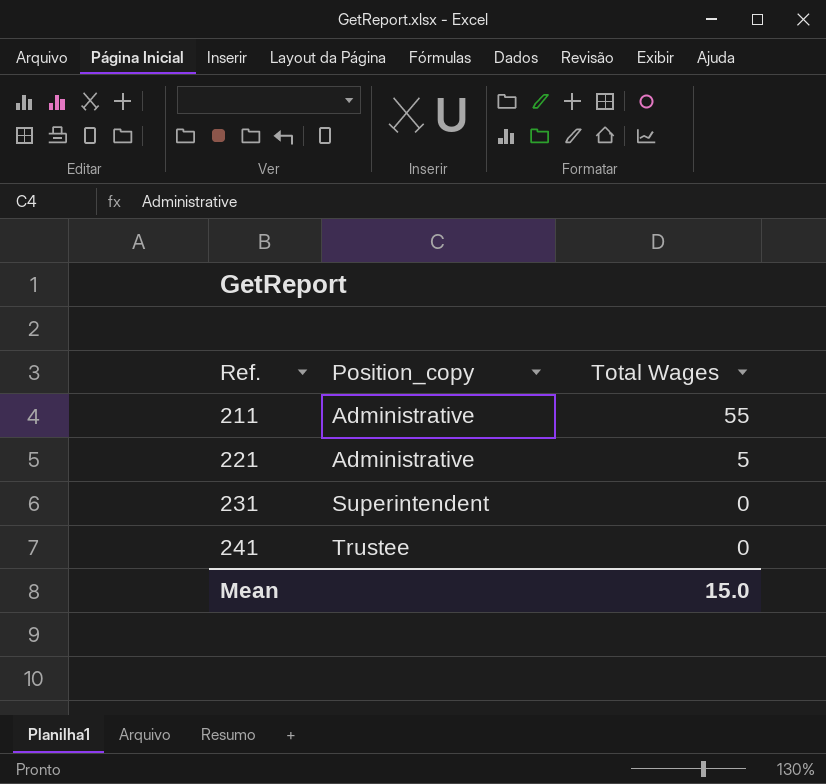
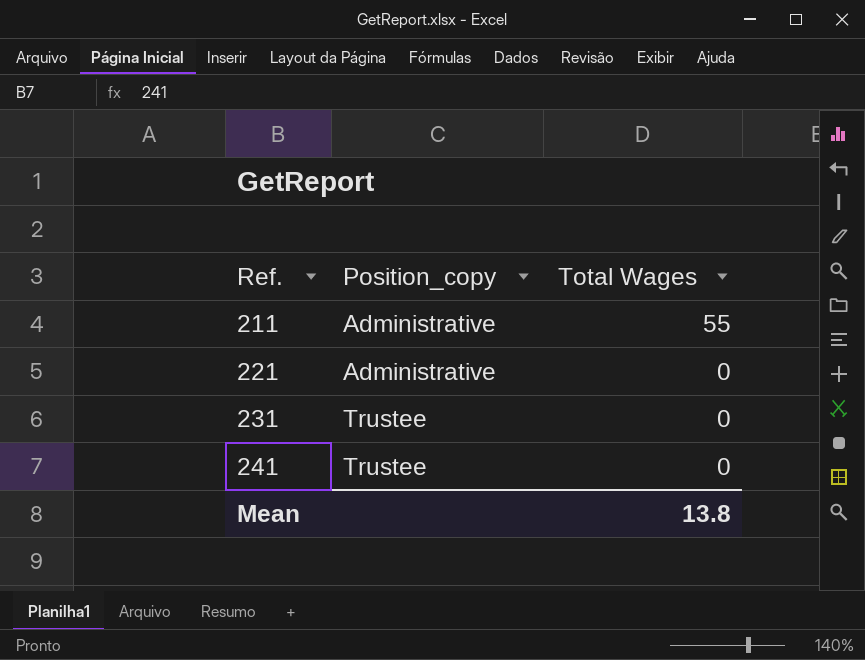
221 | Total Wages: 5 -> 0
231 | Position_copy: Superintendent -> Trustee
Mean | Total Wages: 15.0 -> 13.8

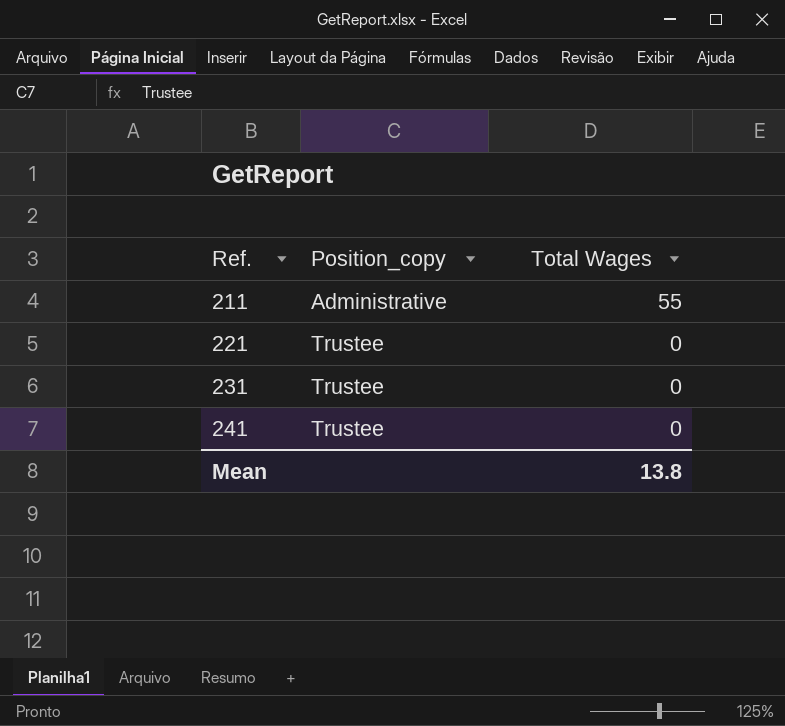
221 | Position_copy: Administrative -> Trustee

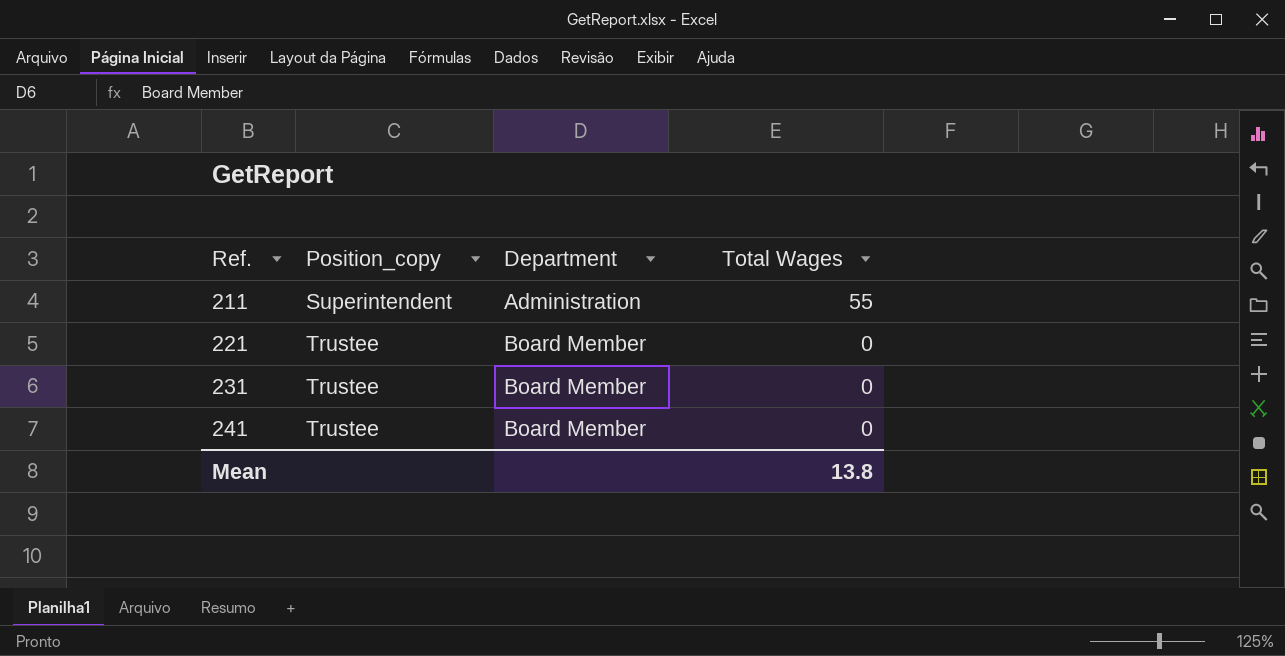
column Department | position: none -> 3
211 | Position_copy: Administrative -> Superintendent

